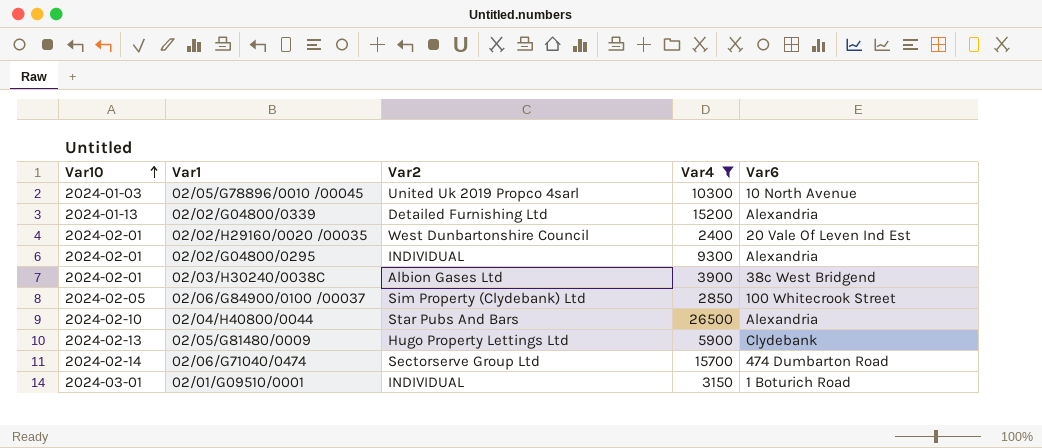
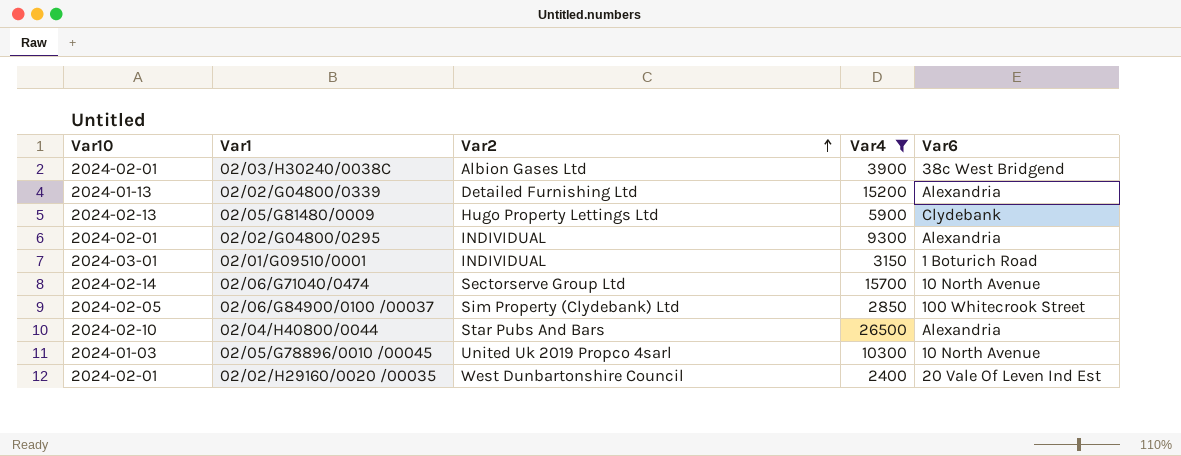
row order: Var10 ascending -> Var2 ascending
02/06/G71040/0474 | Var6: 474 Dumbarton Road -> 10 North Avenue

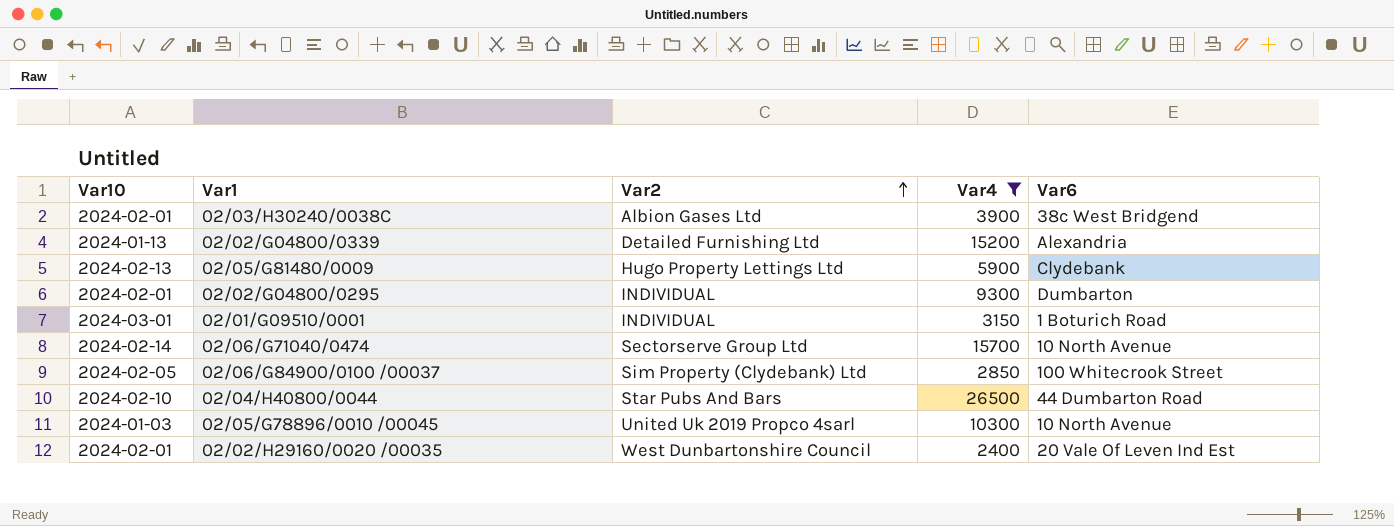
02/02/G04800/0295 | Var6: Alexandria -> Dumbarton
02/04/H40800/0044 | Var6: Alexandria -> 44 Dumbarton Road

